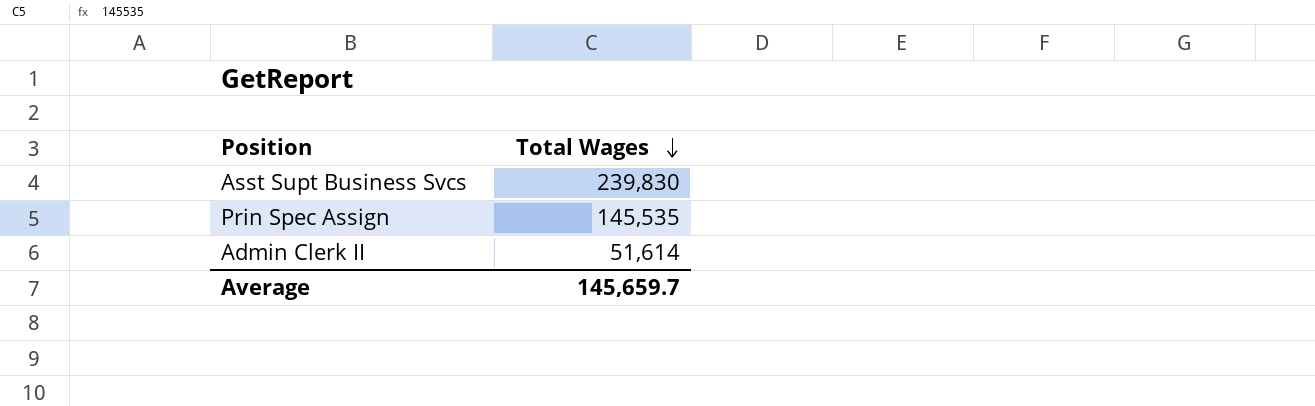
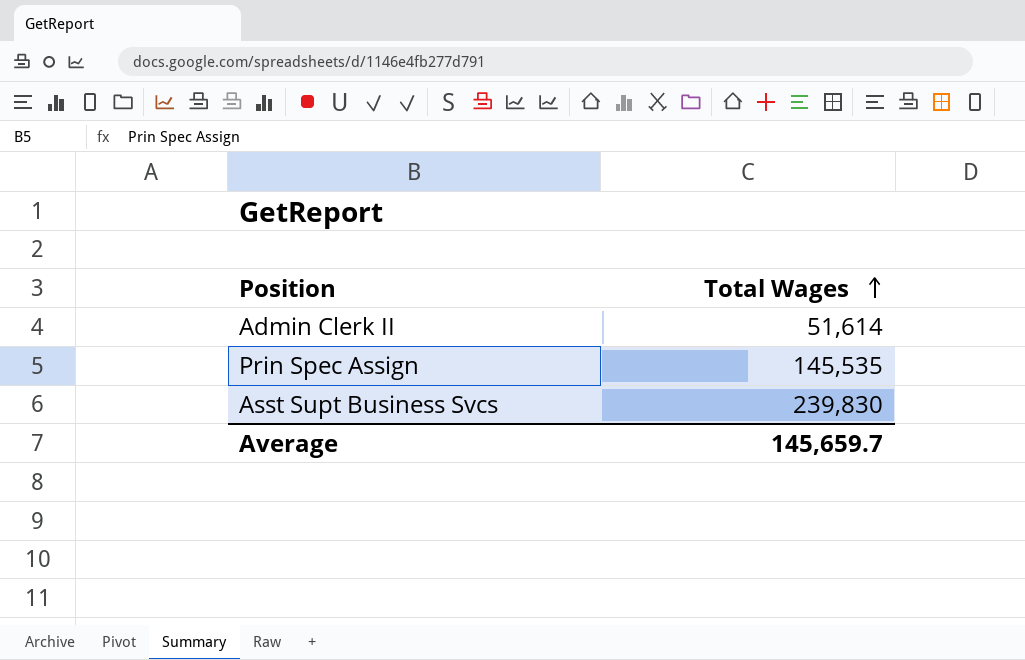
row order: Total Wages descending -> Total Wages ascending

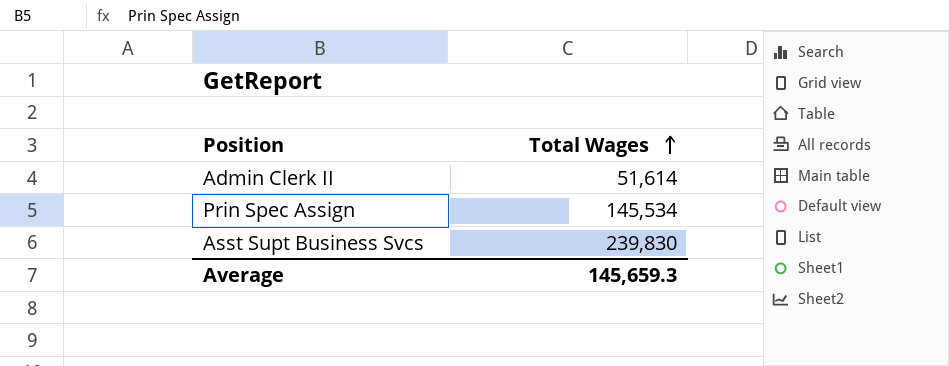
Prin Spec Assign | Total Wages: 145,535 -> 145,534
Average | Total Wages: 145,659.7 -> 145,659.3

